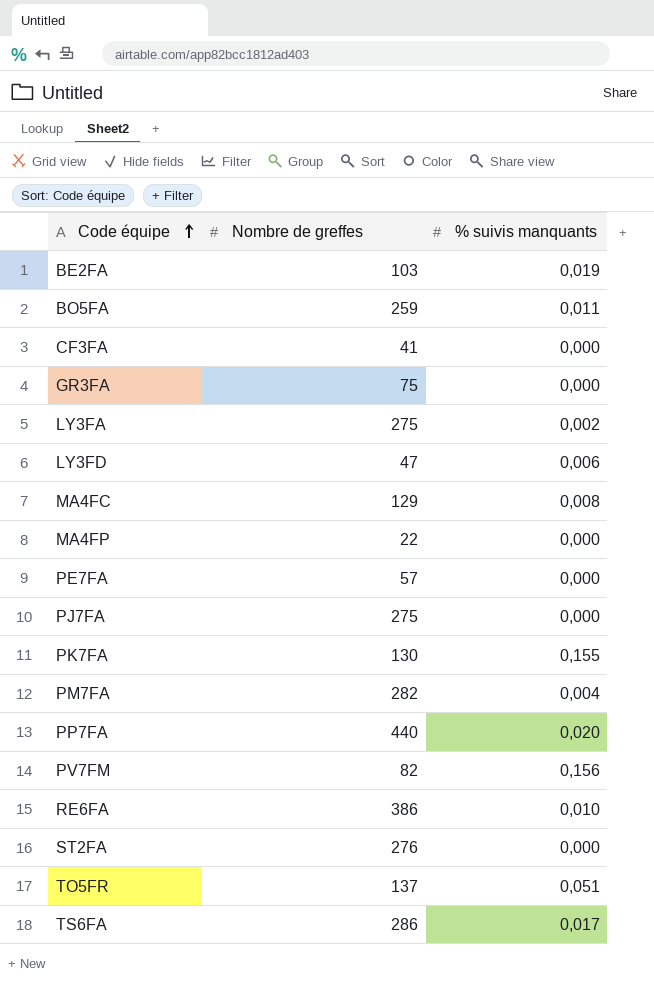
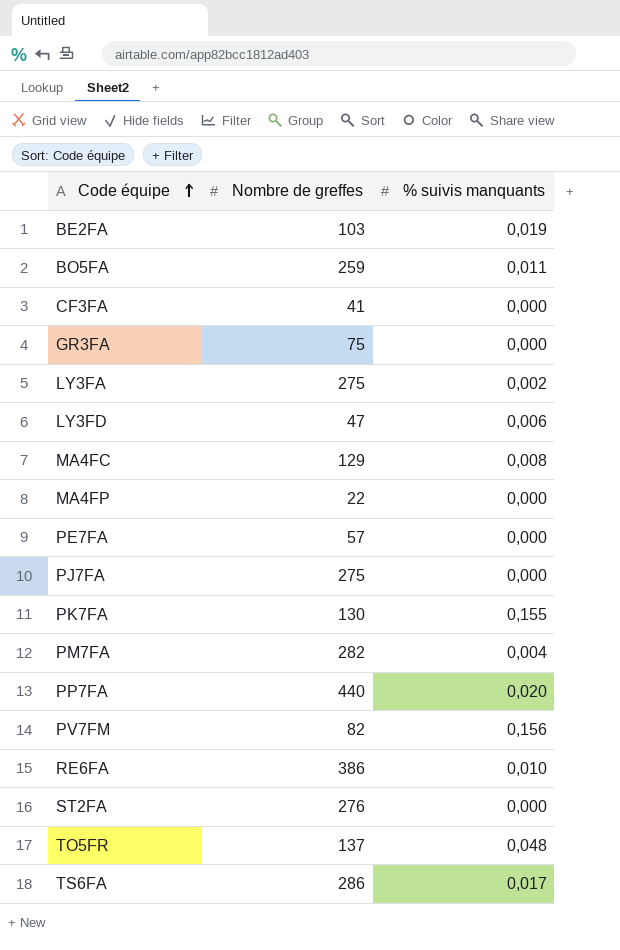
TO5FR | % suivis manquants: 0,051 -> 0,048

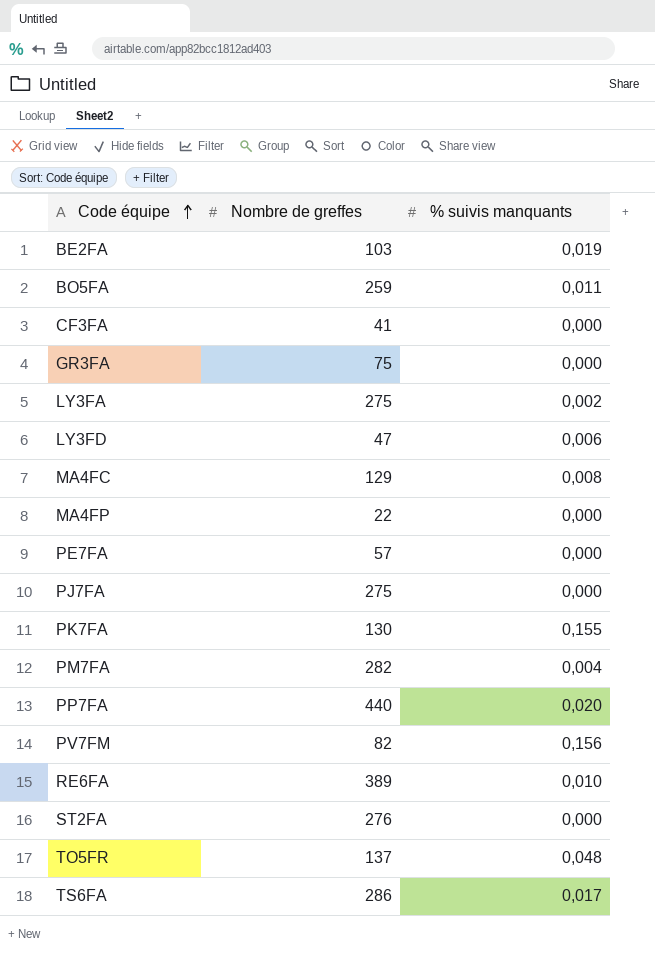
RE6FA | Nombre de greffes: 386 -> 389

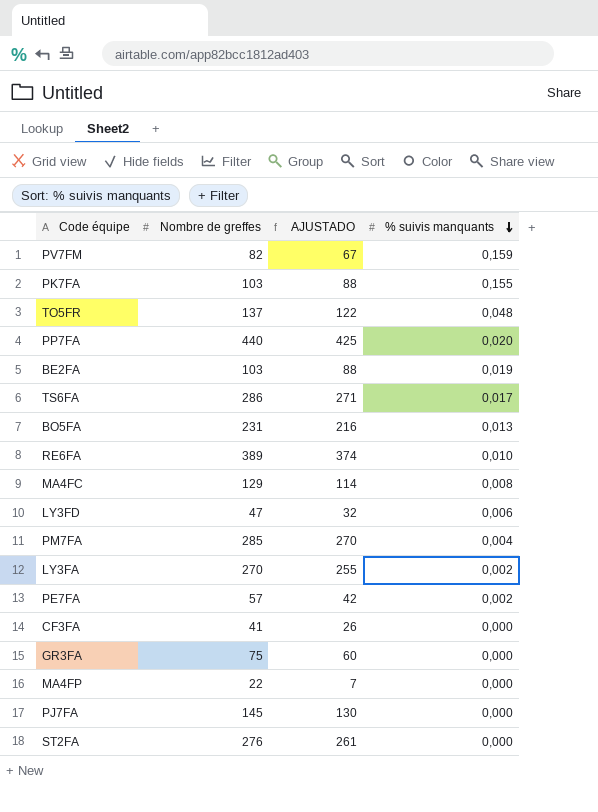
row order: Code équipe ascending -> % suivis manquants descending
column AJUSTADO | formula: none -> [Nombre de greffes] - 15
PV7FM | % suivis manquants: 0,156 -> 0,159
PK7FA | Nombre de greffes: 130 -> 103
BO5FA | Nombre de greffes: 259 -> 231
BO5FA | % suivis manquants: 0,011 -> 0,013
PM7FA | Nombre de greffes: 282 -> 285
LY3FA | Nombre de greffes: 275 -> 270
PE7FA | % suivis manquants: 0,000 -> 0,002
PJ7FA | Nombre de greffes: 275 -> 145

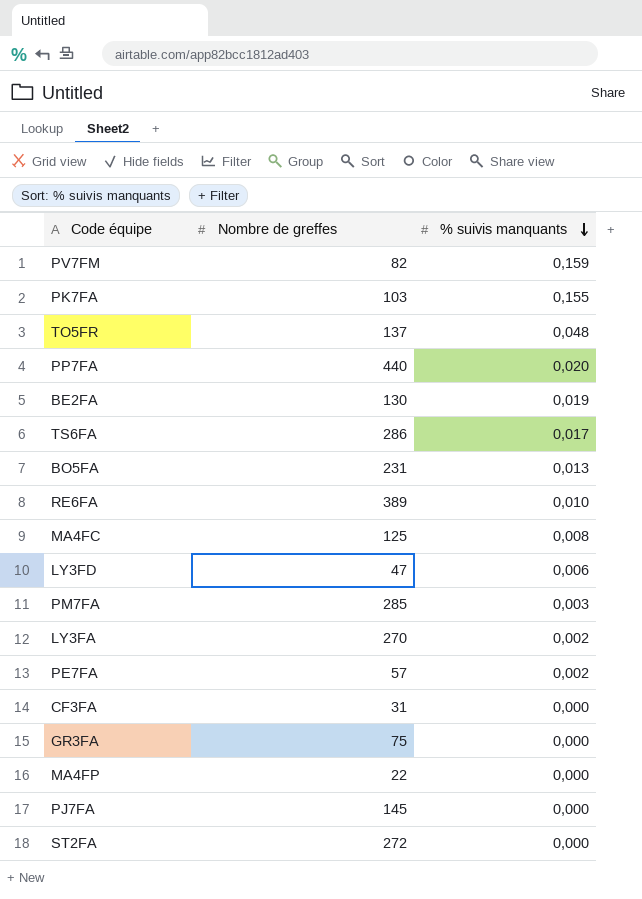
column AJUSTADO | formula: [Nombre de greffes] - 15 -> none
BE2FA | Nombre de greffes: 103 -> 130
MA4FC | Nombre de greffes: 129 -> 125
PM7FA | % suivis manquants: 0,004 -> 0,003
CF3FA | Nombre de greffes: 41 -> 31
ST2FA | Nombre de greffes: 276 -> 272

